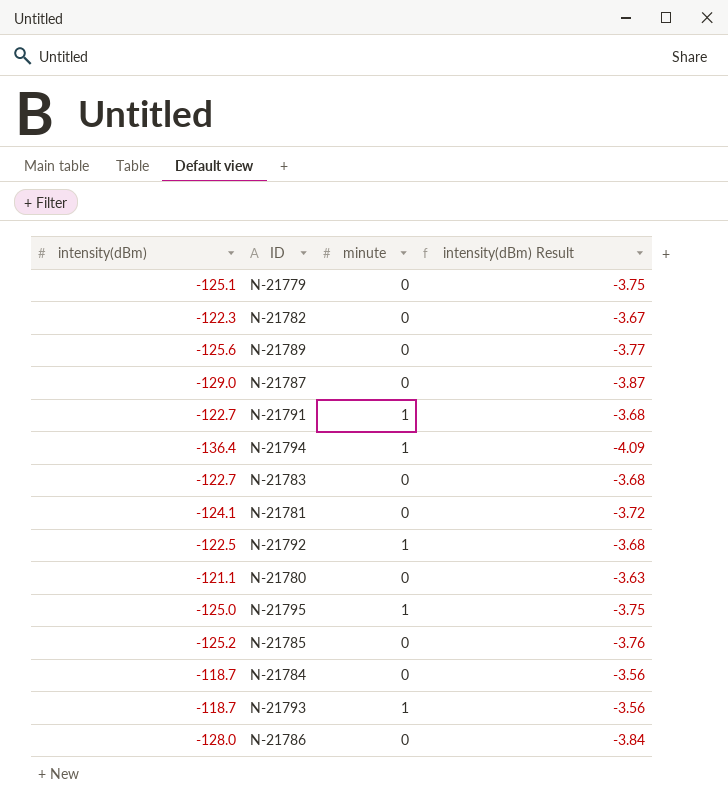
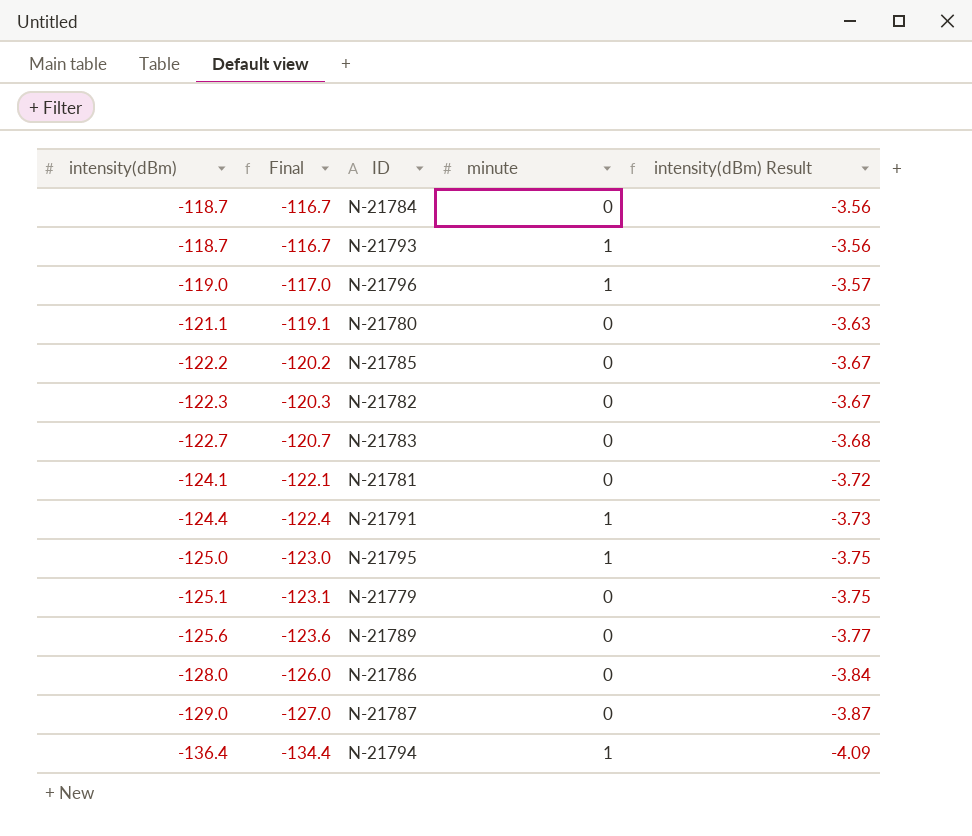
row order: none -> intensity(dBm) descending
column Final | formula: none -> [intensity(dBm)] + 2
row N-21792: -122.5 | 1 | -3.68 -> none
row N-21796: none -> -119.0 | -117.0 | 1 | -3.57
N-21785 | intensity(dBm): -125.2 -> -122.2
N-21785 | intensity(dBm) Result: -3.76 -> -3.67
N-21791 | intensity(dBm): -122.7 -> -124.4
N-21791 | intensity(dBm) Result: -3.68 -> -3.73

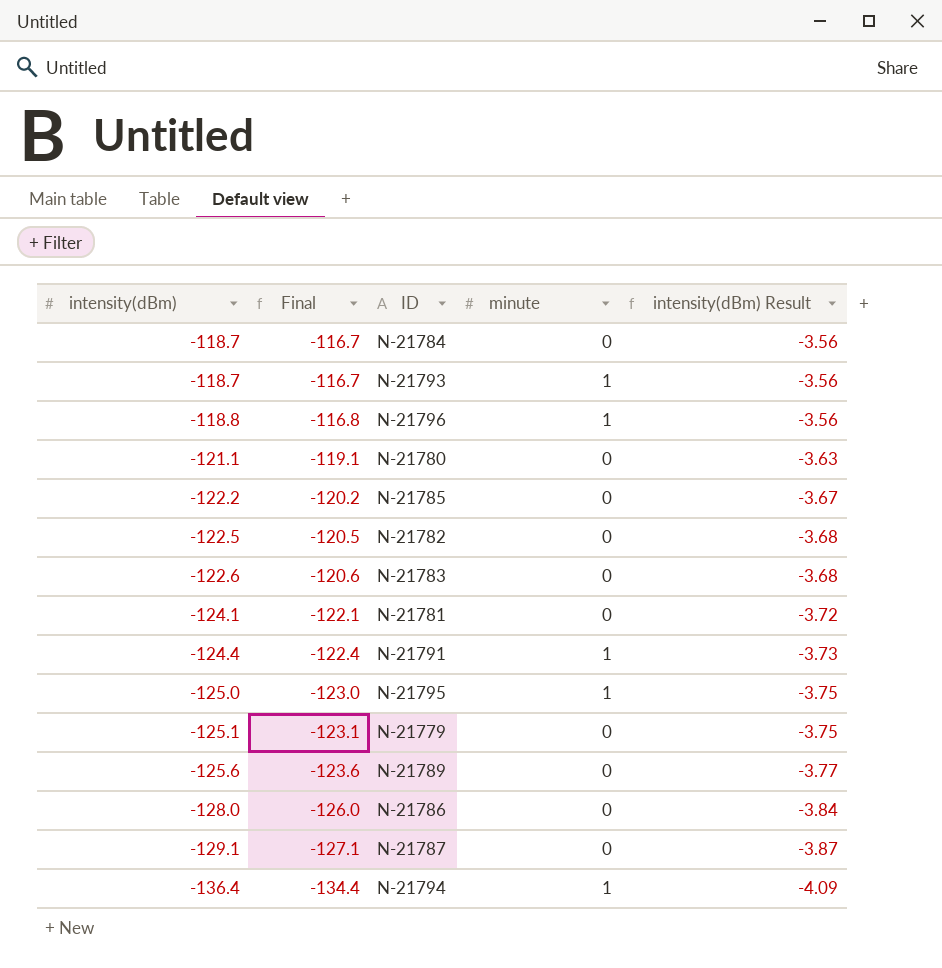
N-21796 | intensity(dBm): -119.0 -> -118.8
N-21796 | Final: -117.0 -> -116.8
N-21796 | intensity(dBm) Result: -3.57 -> -3.56
N-21782 | intensity(dBm): -122.3 -> -122.5
N-21782 | Final: -120.3 -> -120.5
N-21782 | intensity(dBm) Result: -3.67 -> -3.68
N-21783 | intensity(dBm): -122.7 -> -122.6
N-21783 | Final: -120.7 -> -120.6
N-21787 | intensity(dBm): -129.0 -> -129.1
N-21787 | Final: -127.0 -> -127.1

